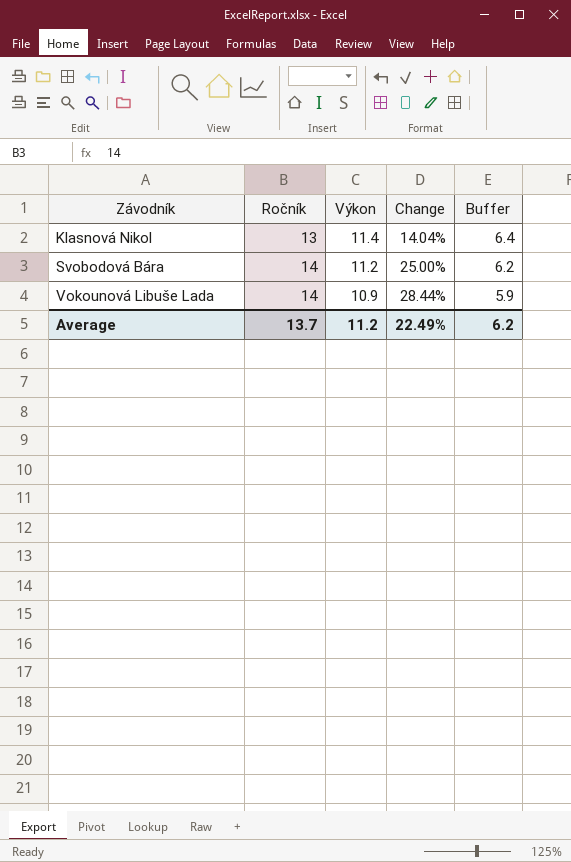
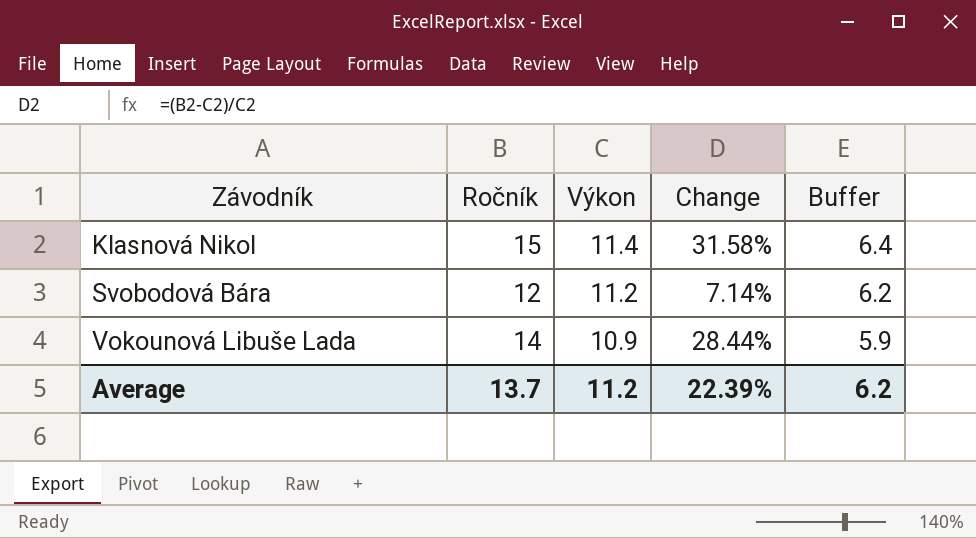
Klasnová Nikol | Ročník: 13 -> 15
Klasnová Nikol | Change: 14.04% -> 31.58%
Svobodová Bára | Ročník: 14 -> 12
Svobodová Bára | Change: 25.00% -> 7.14%
Average | Change: 22.49% -> 22.39%

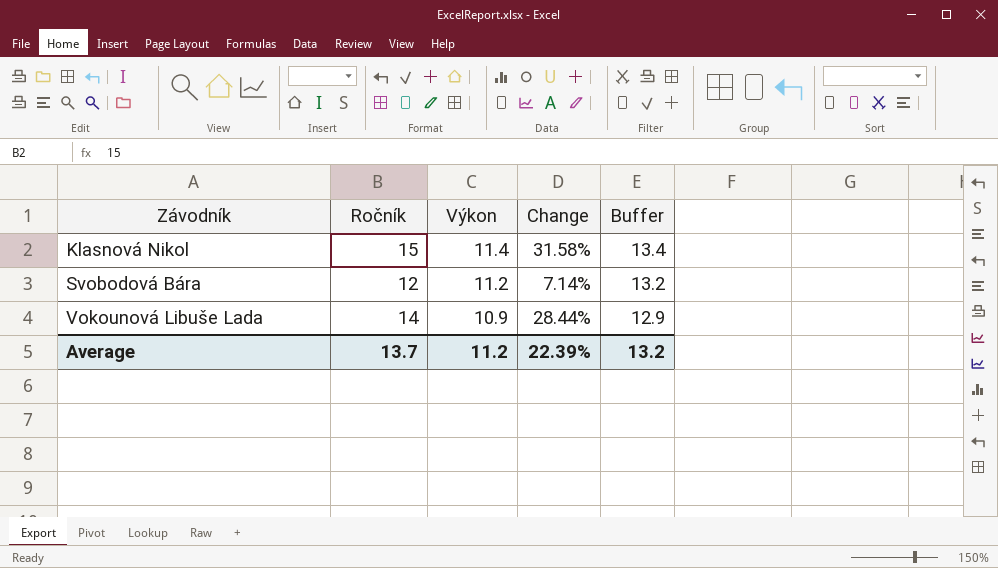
column Buffer | formula: [Výkon] - 5 -> [Výkon] + 2
Average | Buffer: 6.2 -> 13.2

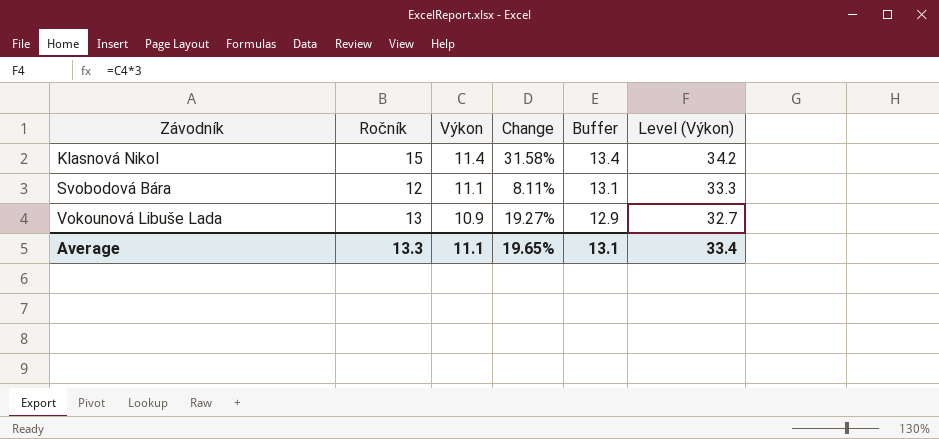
column Level (Výkon) | formula: none -> [Výkon] * 3
Svobodová Bára | Výkon: 11.2 -> 11.1
Svobodová Bára | Change: 7.14% -> 8.11%
Svobodová Bára | Buffer: 13.2 -> 13.1
Vokounová Libuše Lada | Ročník: 14 -> 13
Vokounová Libuše Lada | Change: 28.44% -> 19.27%
Average | Ročník: 13.7 -> 13.3
Average | Výkon: 11.2 -> 11.1
Average | Change: 22.39% -> 19.65%
Average | Buffer: 13.2 -> 13.1

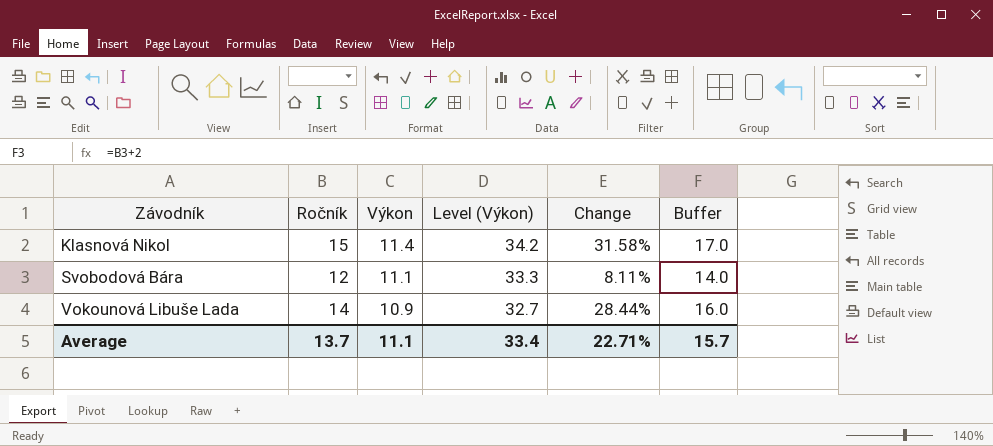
column Level (Výkon) | position: 6 -> 4
column Buffer | formula: [Výkon] + 2 -> [Ročník] + 2
Vokounová Libuše Lada | Ročník: 13 -> 14
Vokounová Libuše Lada | Change: 19.27% -> 28.44%
Average | Ročník: 13.3 -> 13.7
Average | Change: 19.65% -> 22.71%
Average | Buffer: 13.1 -> 15.7

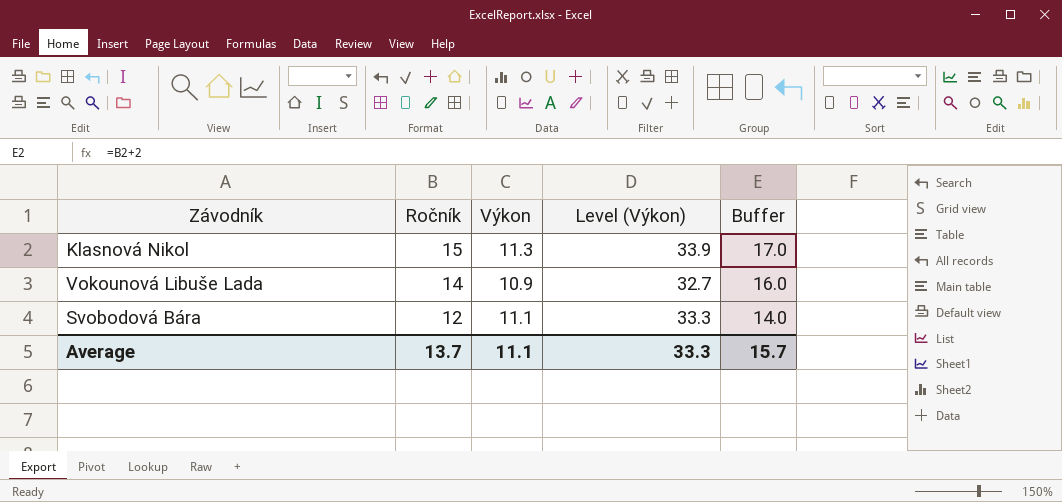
row order: Závodník ascending -> Ročník descending
column Change | formula: ([Ročník] - [Výkon]) / [Výkon] -> none
Klasnová Nikol | Výkon: 11.4 -> 11.3
Klasnová Nikol | Level (Výkon): 34.2 -> 33.9
Average | Level (Výkon): 33.4 -> 33.3

